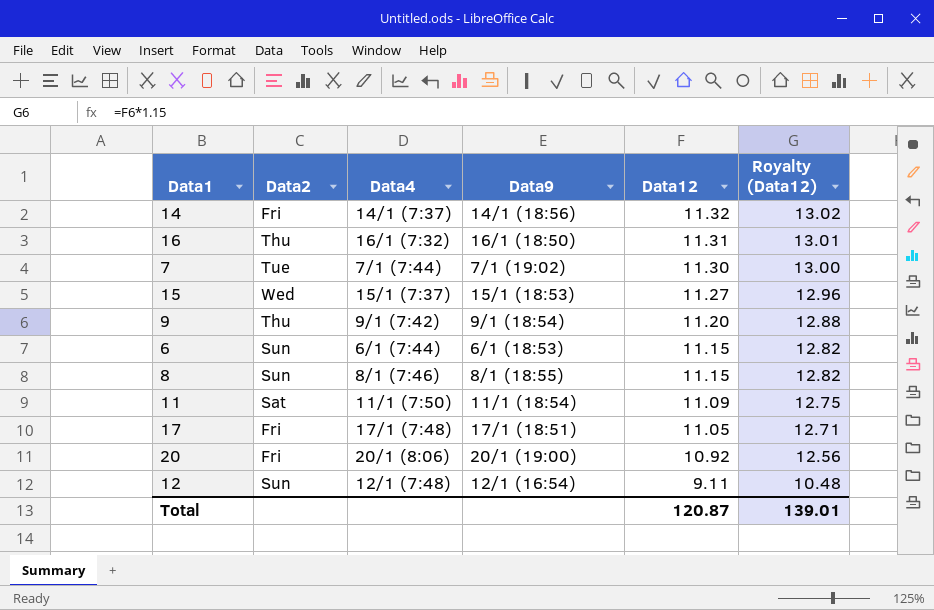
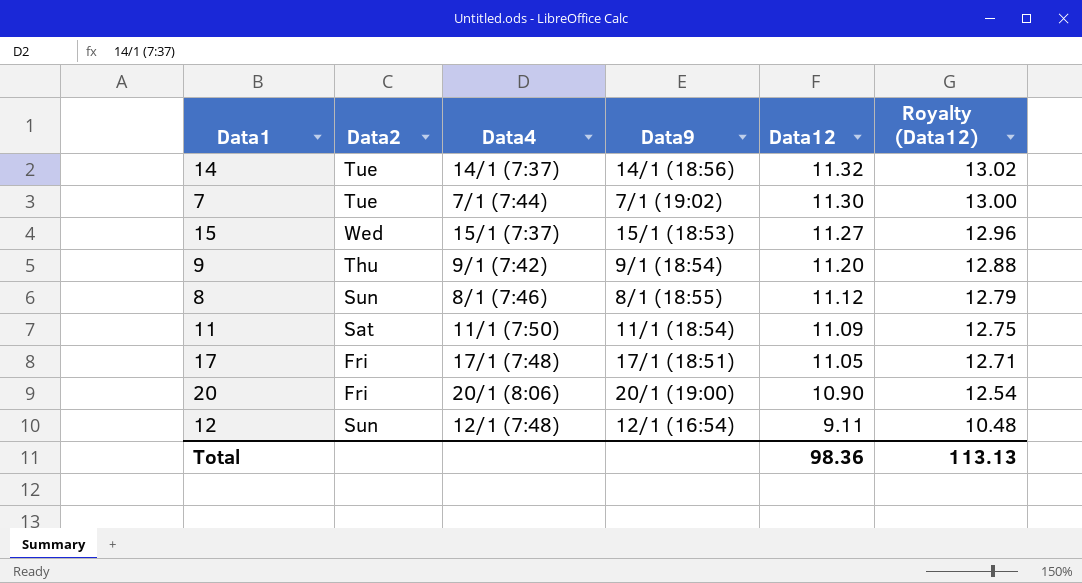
row 16: Thu | 16/1 (7:32) | 16/1 (18:50) | 11.31 | 13.01 -> none
row 6: Sun | 6/1 (7:44) | 6/1 (18:53) | 11.15 | 12.82 -> none
14 | Data2: Fri -> Tue
8 | Data12: 11.15 -> 11.12
8 | Royalty (Data12): 12.82 -> 12.79
20 | Data12: 10.92 -> 10.90
20 | Royalty (Data12): 12.56 -> 12.54
Total | Data12: 120.87 -> 98.36
Total | Royalty (Data12): 139.01 -> 113.13

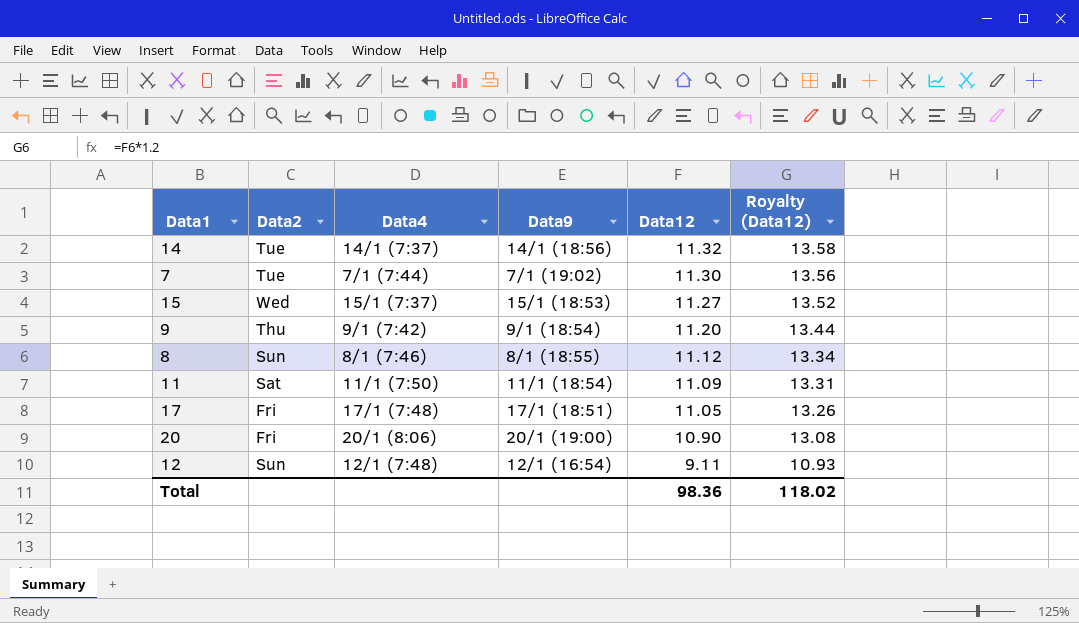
column Royalty (Data12) | formula: [Data12] * 1.15 -> [Data12] * 1.2
Total | Royalty (Data12): 113.13 -> 118.02

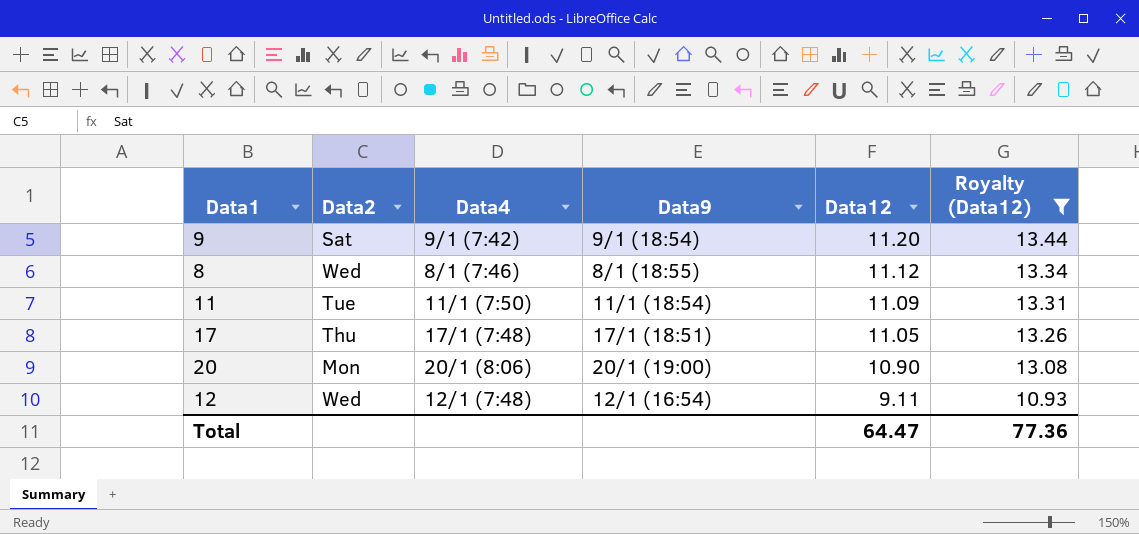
filter: none -> Royalty (Data12) <= 13.44
9 | Data2: Thu -> Sat
8 | Data2: Sun -> Wed
11 | Data2: Sat -> Tue
17 | Data2: Fri -> Thu
20 | Data2: Fri -> Mon
12 | Data2: Sun -> Wed
Total | Data12: 98.36 -> 64.47
Total | Royalty (Data12): 118.02 -> 77.36

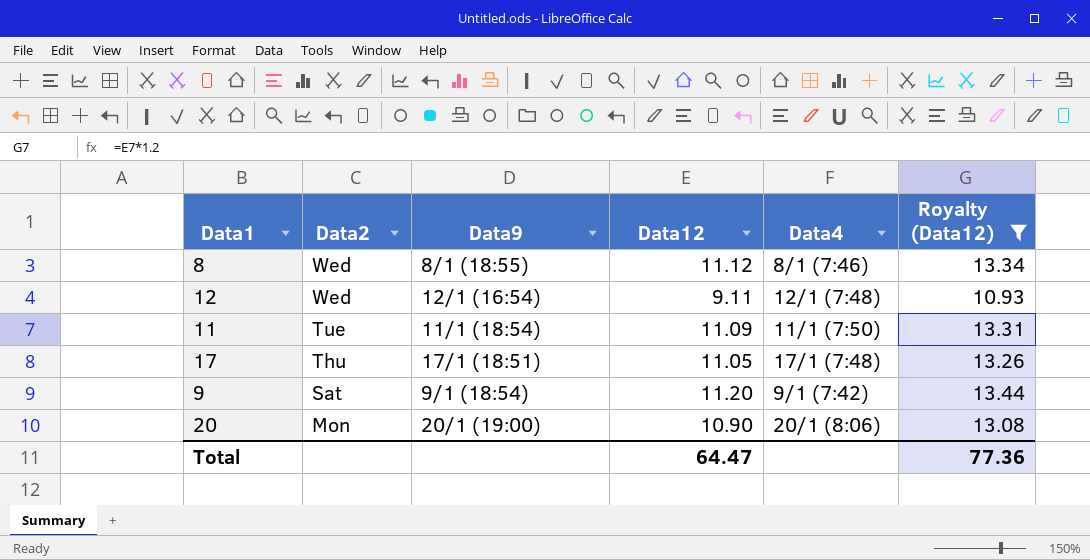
row order: Data12 descending -> Data2 descending
column Data4 | position: 3 -> 5

